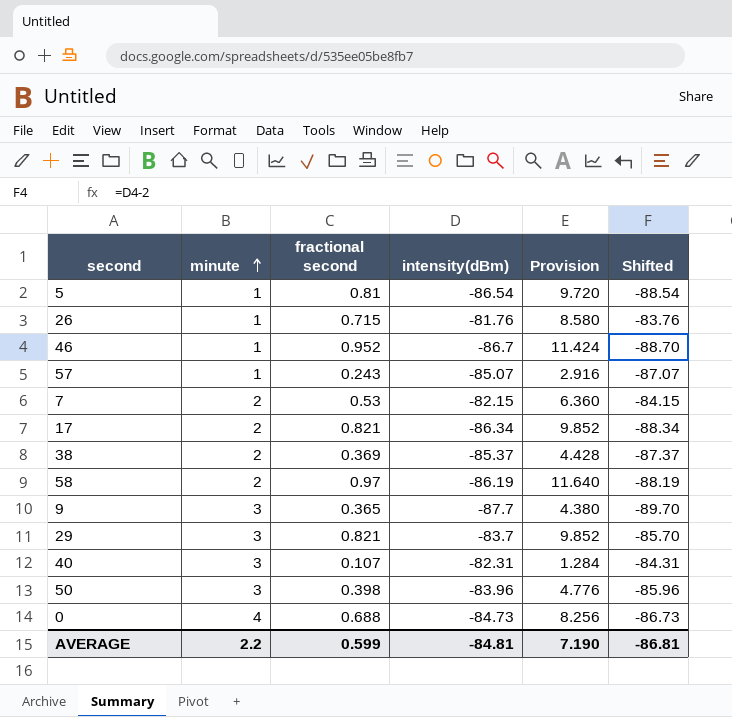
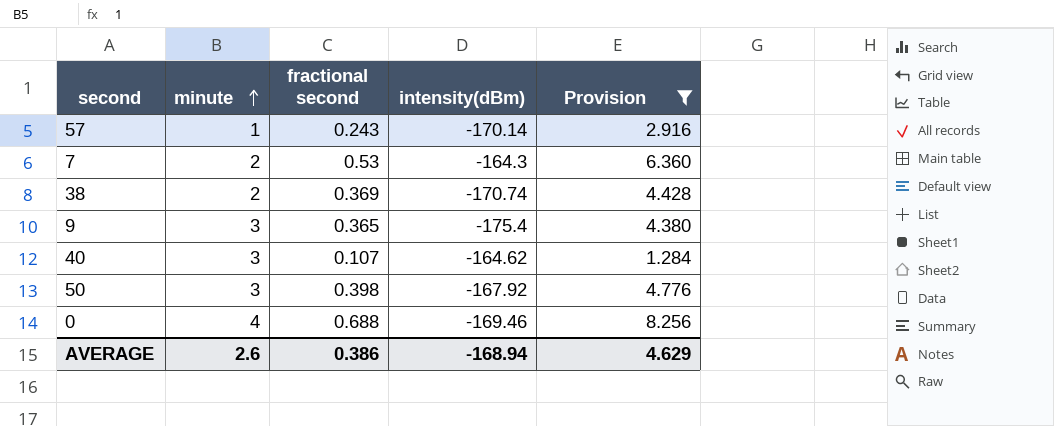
filter: none -> Provision <= 8.256
column Shifted | formula: [intensity(dBm)] - 2 -> none
57 | intensity(dBm): -85.07 -> -170.14
7 | intensity(dBm): -82.15 -> -164.3
38 | intensity(dBm): -85.37 -> -170.74
9 | intensity(dBm): -87.7 -> -175.4
40 | intensity(dBm): -82.31 -> -164.62
50 | intensity(dBm): -83.96 -> -167.92
0 | intensity(dBm): -84.73 -> -169.46
AVERAGE | minute: 2.2 -> 2.6
AVERAGE | fractional second: 0.599 -> 0.386
AVERAGE | intensity(dBm): -84.81 -> -168.94
AVERAGE | Provision: 7.190 -> 4.629

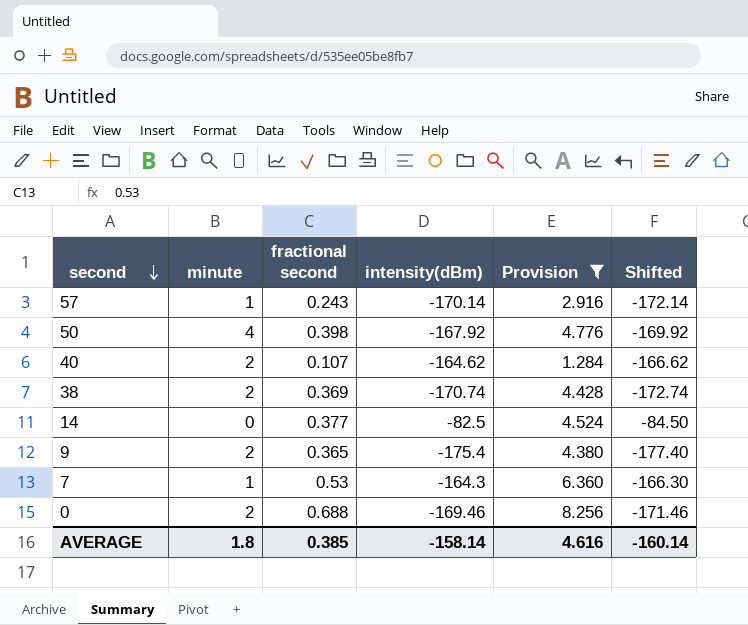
row order: minute ascending -> second descending
column Shifted | formula: none -> [intensity(dBm)] - 2
50 | minute: 3 -> 4
40 | minute: 3 -> 2
row 14: none -> 0 | 0.377 | -82.5 | 4.524 | -84.50
9 | minute: 3 -> 2
7 | minute: 2 -> 1
0 | minute: 4 -> 2
AVERAGE | minute: 2.6 -> 1.8
AVERAGE | fractional second: 0.386 -> 0.385
AVERAGE | intensity(dBm): -168.94 -> -158.14
AVERAGE | Provision: 4.629 -> 4.616

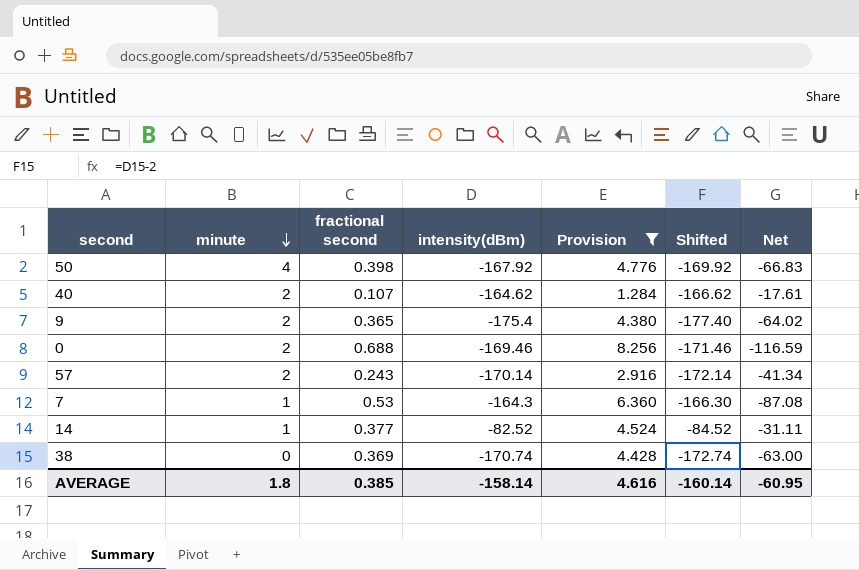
row order: second descending -> minute descending
column Net | formula: none -> [fractional second] * [intensity(dBm)]
57 | minute: 1 -> 2
14 | minute: 0 -> 1
14 | intensity(dBm): -82.5 -> -82.52
14 | Shifted: -84.50 -> -84.52
38 | minute: 2 -> 0

